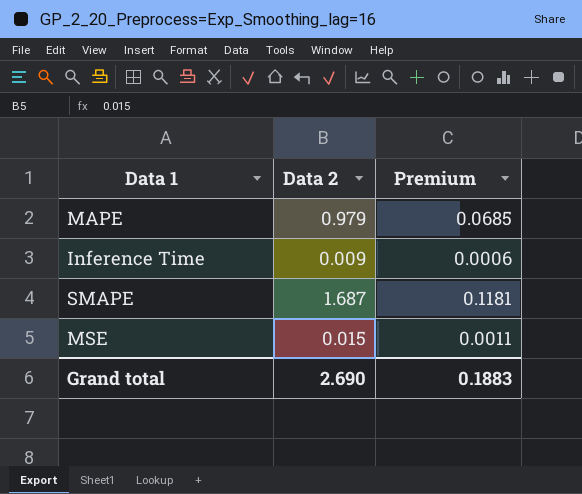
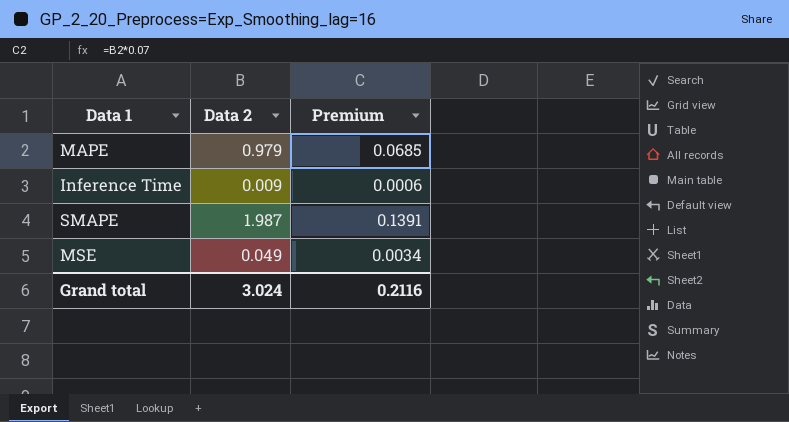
SMAPE | Data 2: 1.687 -> 1.987
SMAPE | Premium: 0.1181 -> 0.1391
MSE | Data 2: 0.015 -> 0.049
MSE | Premium: 0.0011 -> 0.0034
Grand total | Data 2: 2.690 -> 3.024
Grand total | Premium: 0.1883 -> 0.2116

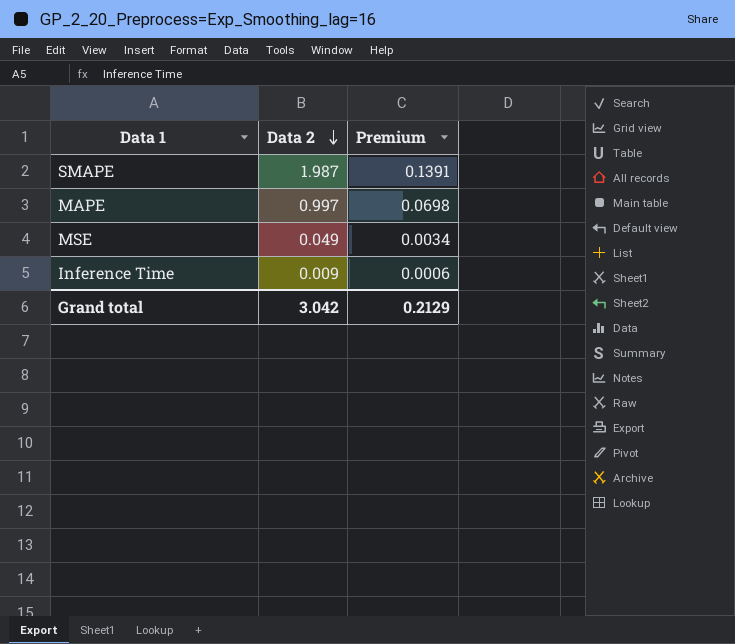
row order: none -> Data 2 descending
MAPE | Data 2: 0.979 -> 0.997
MAPE | Premium: 0.0685 -> 0.0698
Grand total | Data 2: 3.024 -> 3.042
Grand total | Premium: 0.2116 -> 0.2129

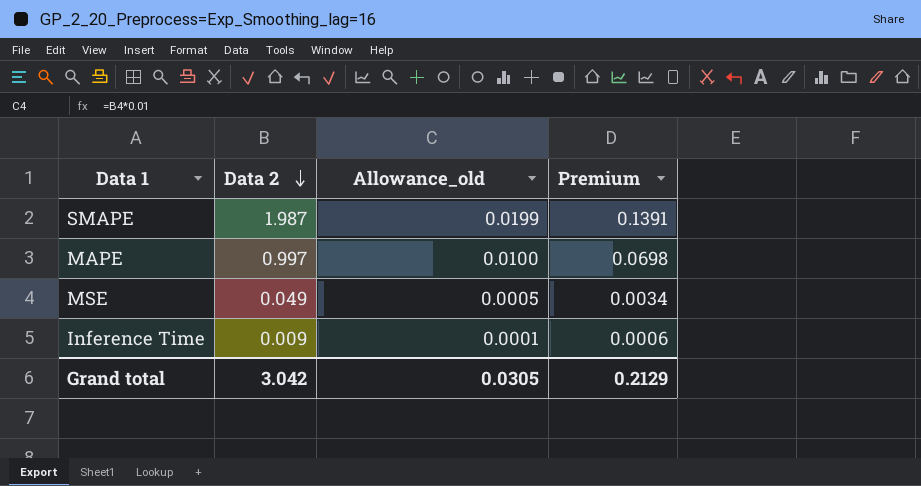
column Allowance_old | formula: none -> [Data 2] * 0.01

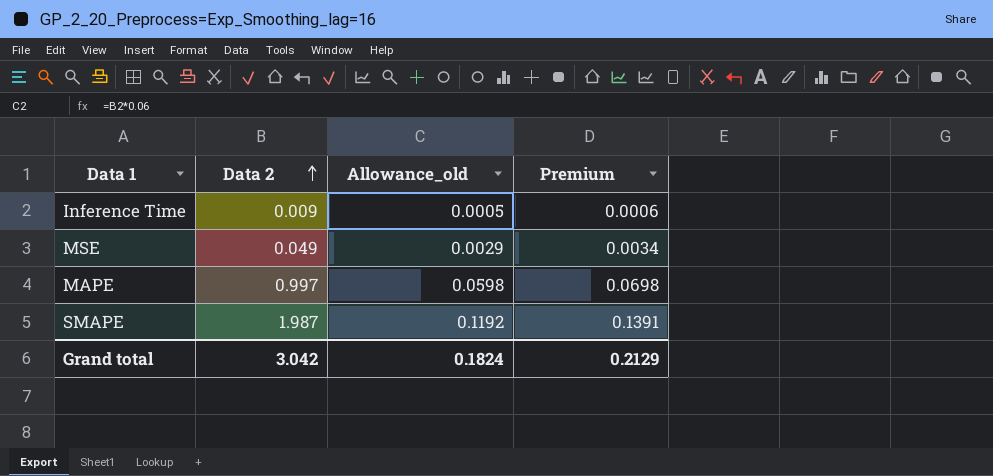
row order: Data 2 descending -> Data 2 ascending
column Allowance_old | formula: [Data 2] * 0.01 -> [Data 2] * 0.06
Grand total | Allowance_old: 0.0305 -> 0.1824

